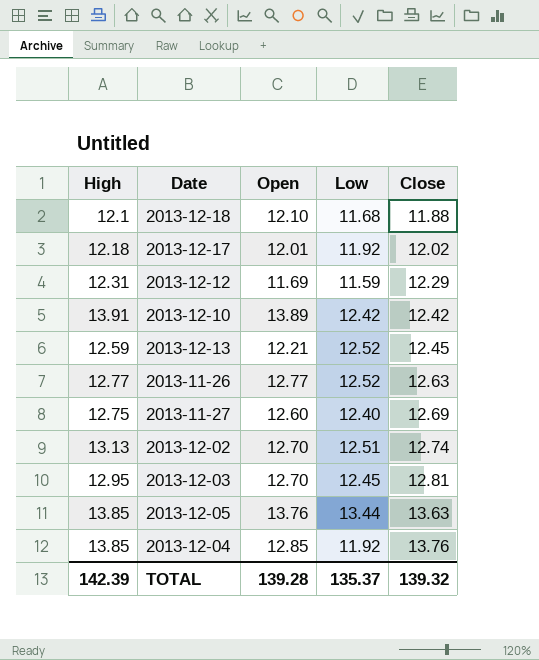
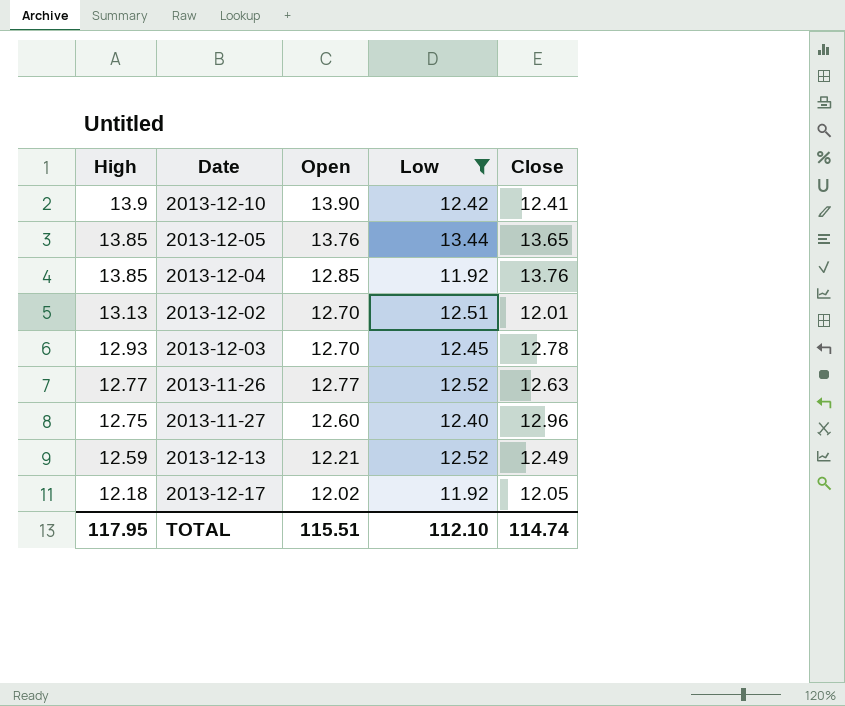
filter: none -> Low >= 11.92
row order: Close ascending -> High descending
2013-12-10 | High: 13.91 -> 13.9
2013-12-10 | Open: 13.89 -> 13.90
2013-12-10 | Close: 12.42 -> 12.41
2013-12-05 | Close: 13.63 -> 13.65
2013-12-02 | Close: 12.74 -> 12.01
2013-12-03 | High: 12.95 -> 12.93
2013-12-03 | Close: 12.81 -> 12.78
2013-11-27 | Close: 12.69 -> 12.96
2013-12-13 | Close: 12.45 -> 12.49
2013-12-17 | Open: 12.01 -> 12.02
2013-12-17 | Close: 12.02 -> 12.05
TOTAL | High: 142.39 -> 117.95
TOTAL | Open: 139.28 -> 115.51
TOTAL | Low: 135.37 -> 112.10
TOTAL | Close: 139.32 -> 114.74

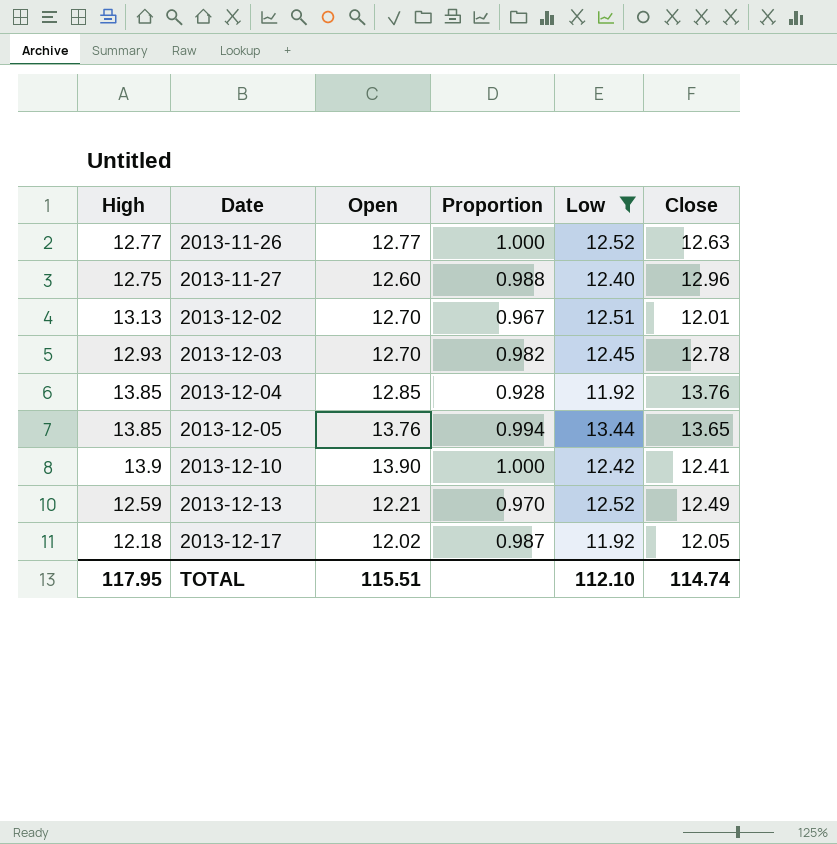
row order: High descending -> Date ascending
column Proportion | formula: none -> [Open] / [High]

